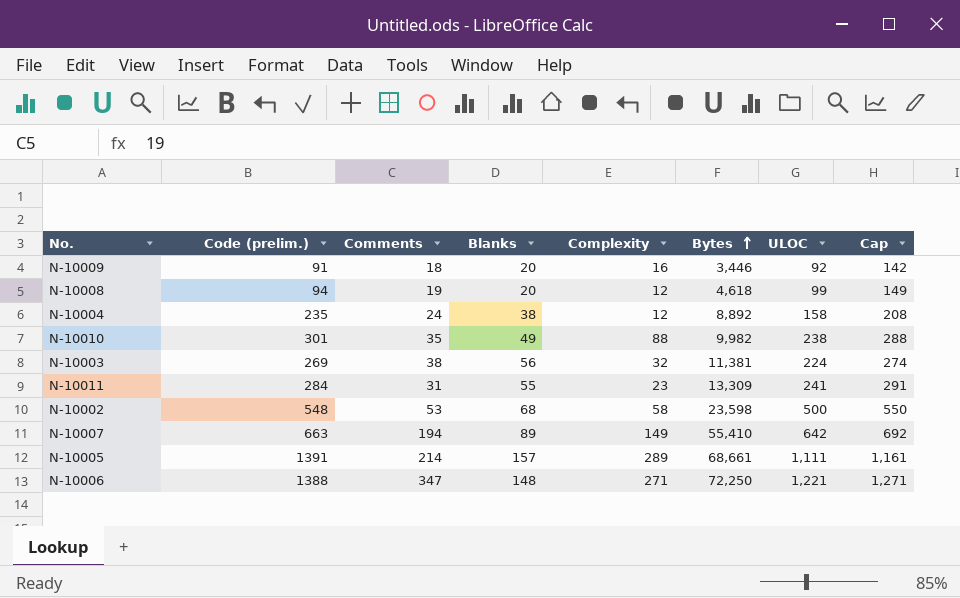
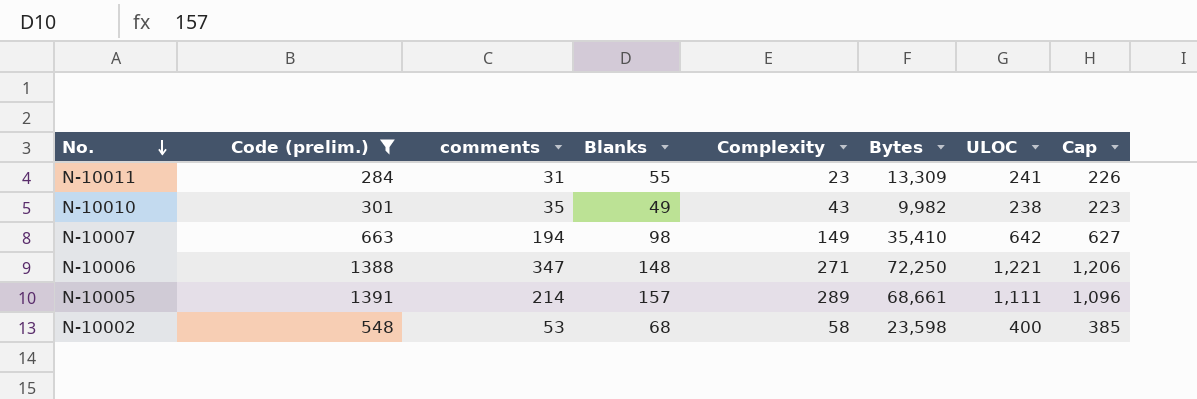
filter: none -> Code (prelim.) >= 284
row order: Bytes ascending -> No. descending
column name: Comments -> comments
column Cap | formula: [ULOC] + 50 -> [ULOC] - 15
N-10010 | Complexity: 88 -> 43
N-10007 | Blanks: 89 -> 98
N-10007 | Bytes: 55,410 -> 35,410
N-10002 | ULOC: 500 -> 400

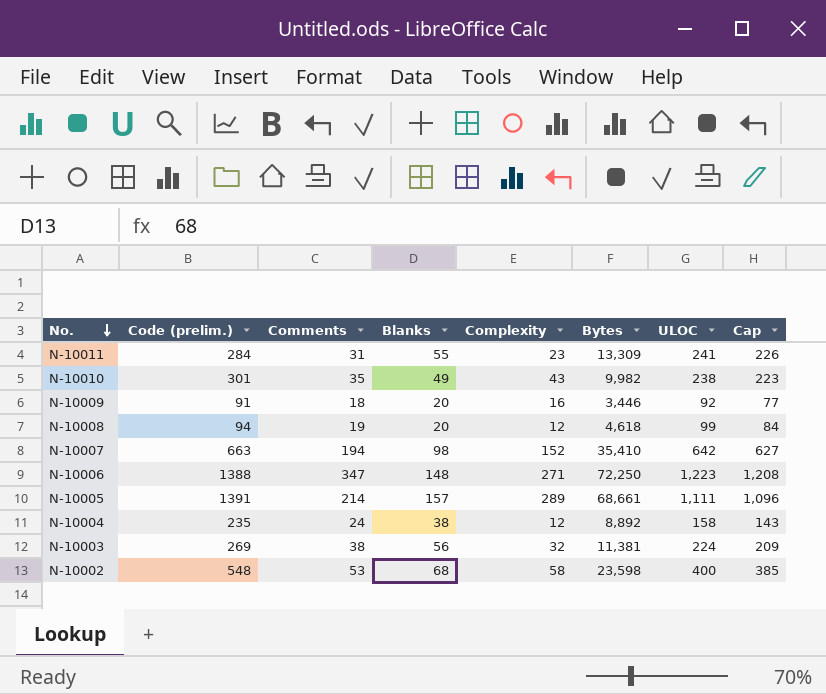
filter: Code (prelim.) >= 284 -> none
column name: comments -> Comments
N-10007 | Complexity: 149 -> 152
N-10006 | ULOC: 1,221 -> 1,223
N-10006 | Cap: 1,206 -> 1,208

